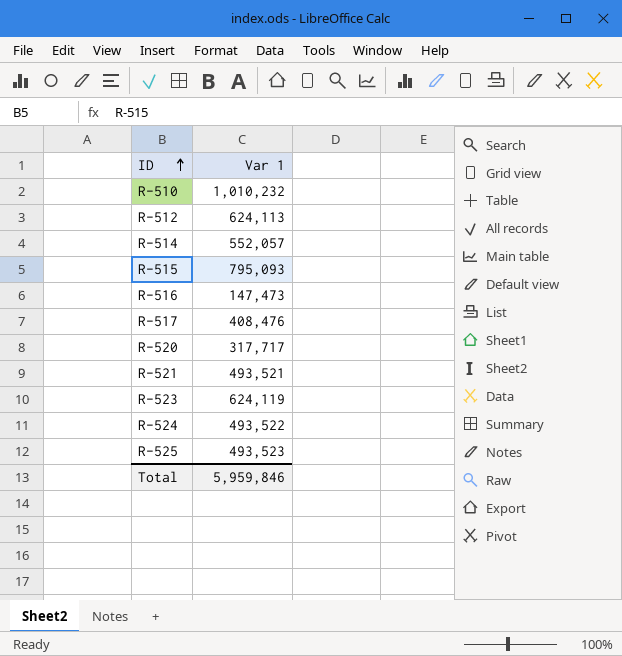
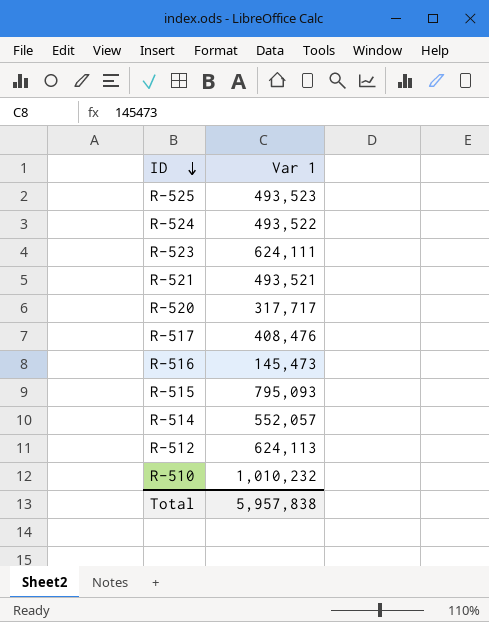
row order: ID ascending -> ID descending
R-523 | Var 1: 624,119 -> 624,111
R-516 | Var 1: 147,473 -> 145,473
Total | Var 1: 5,959,846 -> 5,957,838

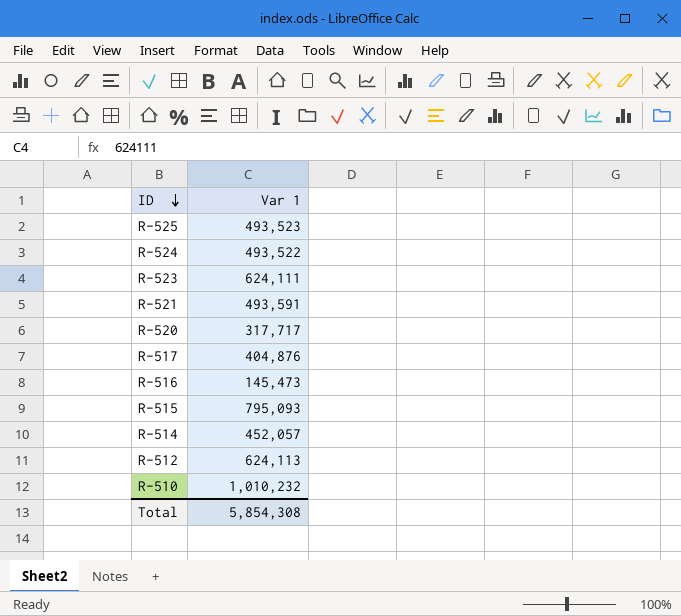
R-521 | Var 1: 493,521 -> 493,591
R-517 | Var 1: 408,476 -> 404,876
R-514 | Var 1: 552,057 -> 452,057
Total | Var 1: 5,957,838 -> 5,854,308

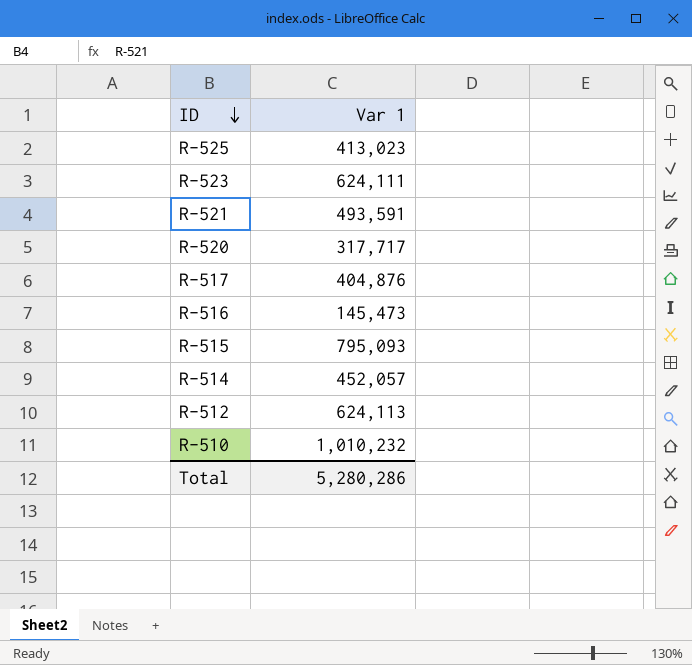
row R-524: 493,522 -> none
R-525 | Var 1: 493,523 -> 413,023
Total | Var 1: 5,854,308 -> 5,280,286

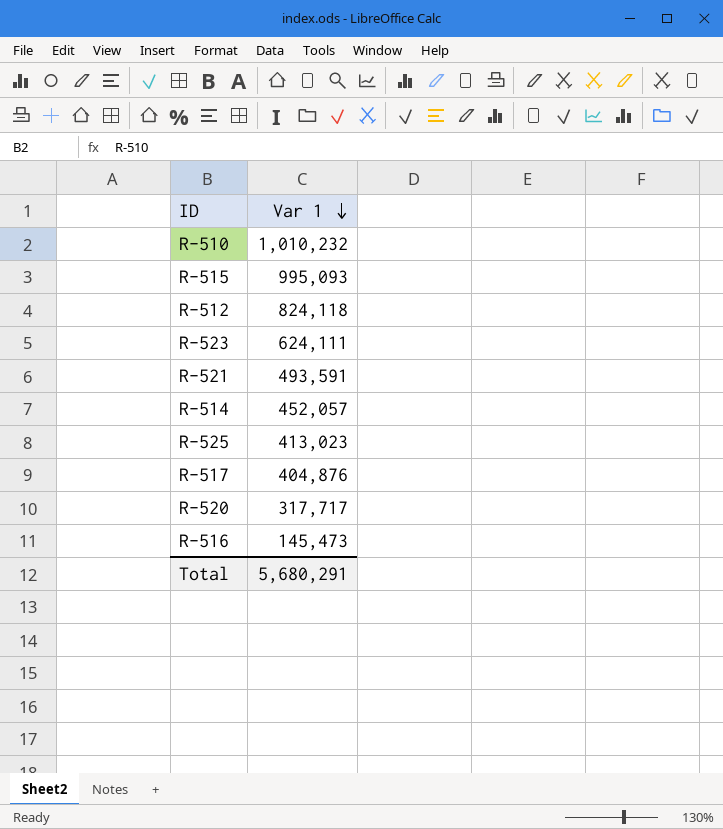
row order: ID descending -> Var 1 descending
R-515 | Var 1: 795,093 -> 995,093
R-512 | Var 1: 624,113 -> 824,118
Total | Var 1: 5,280,286 -> 5,680,291

